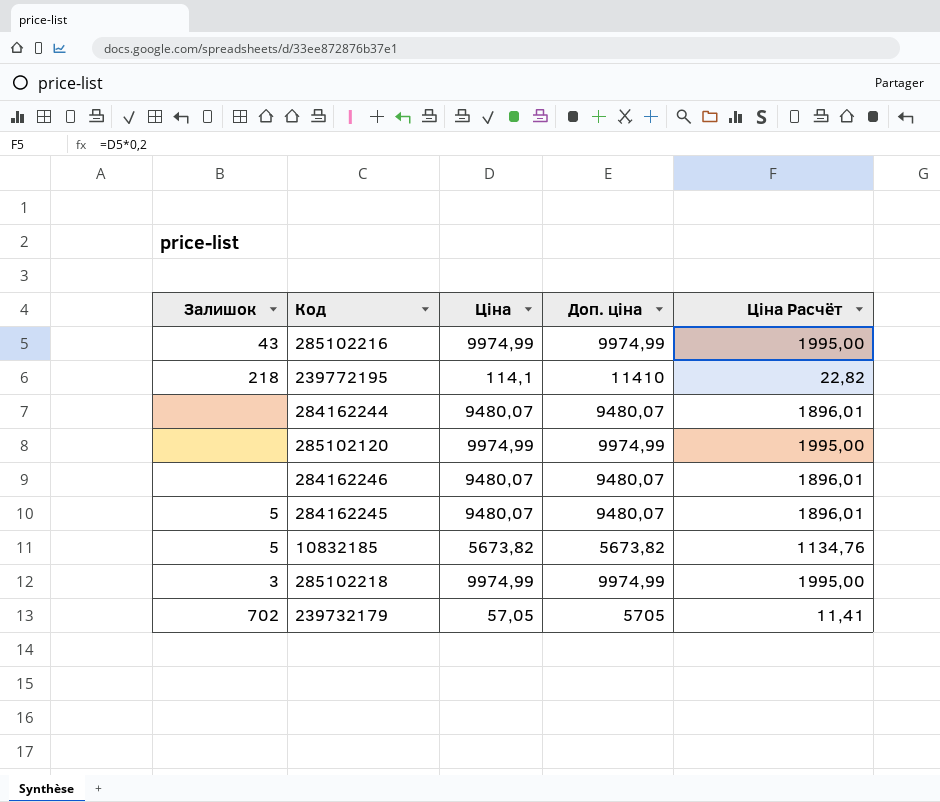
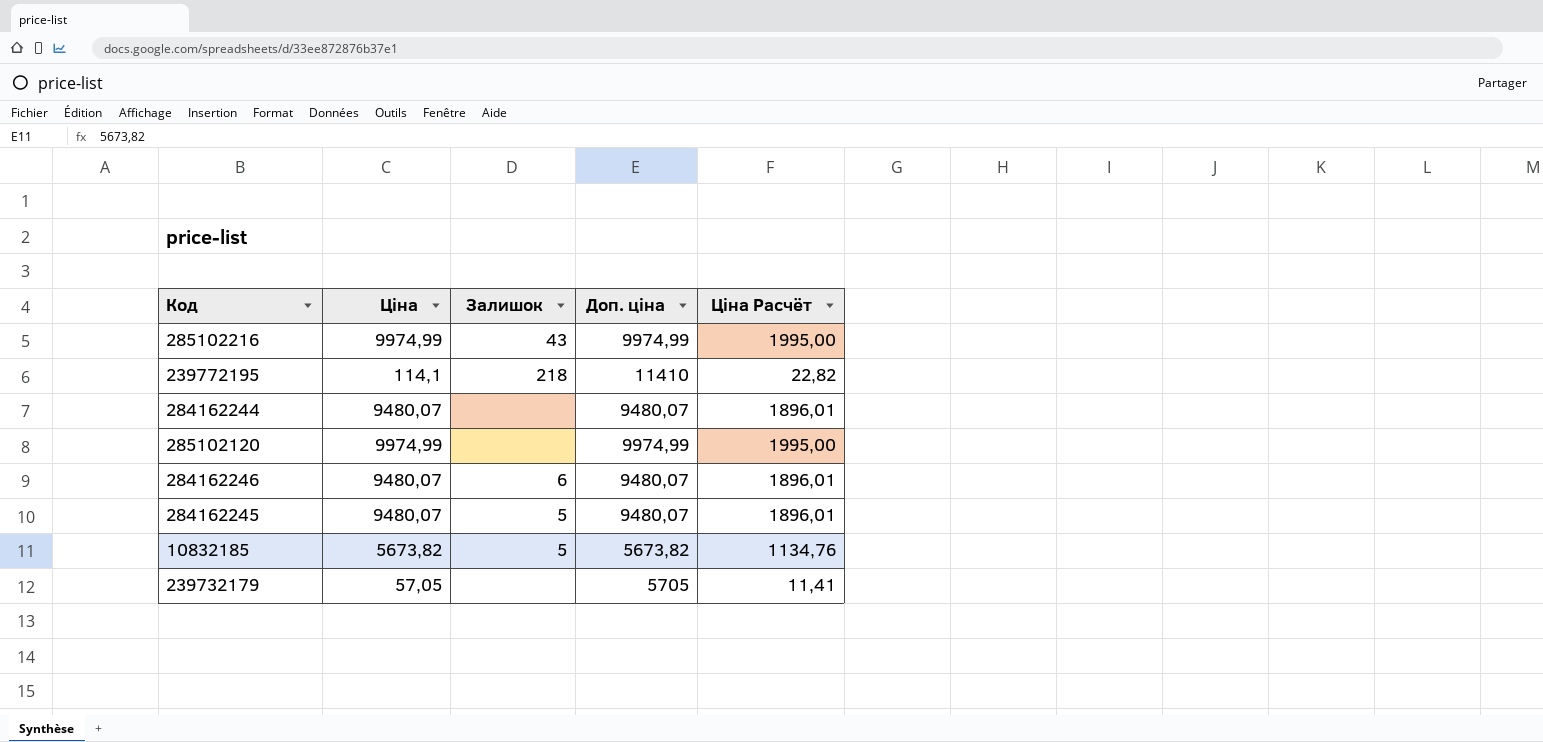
column Залишок | position: 1 -> 3
row 285102218: 3 | 9974,99 | 9974,99 | 1995,00 -> none
284162246 | Залишок: none -> 6
239732179 | Залишок: 702 -> none

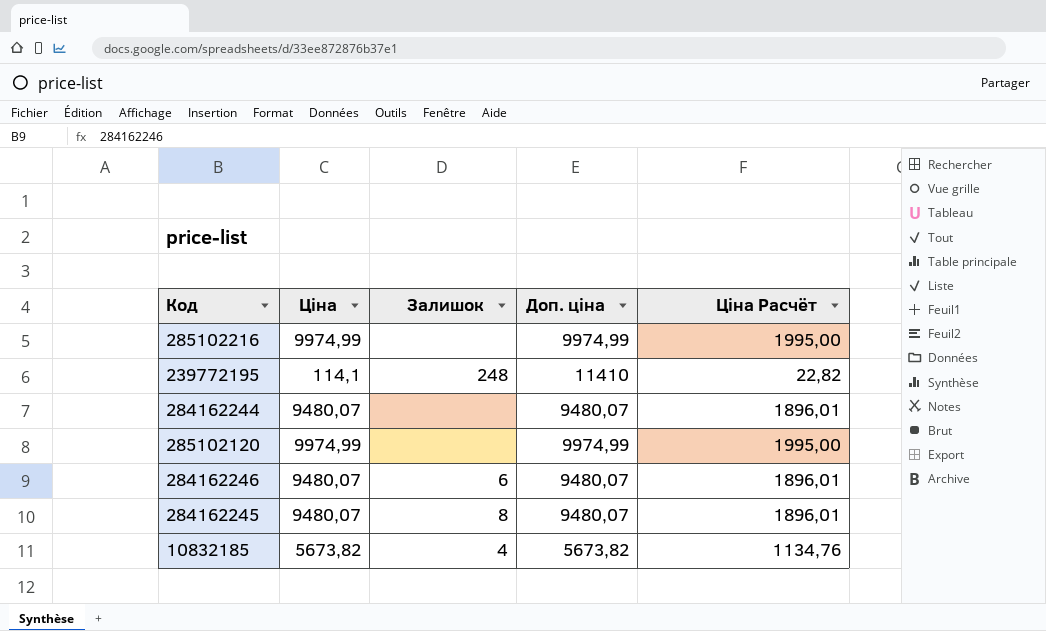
row 239732179: 57,05 | none | 5705 | 11,41 -> none
285102216 | Залишок: 43 -> none
239772195 | Залишок: 218 -> 248
284162245 | Залишок: 5 -> 8
10832185 | Залишок: 5 -> 4

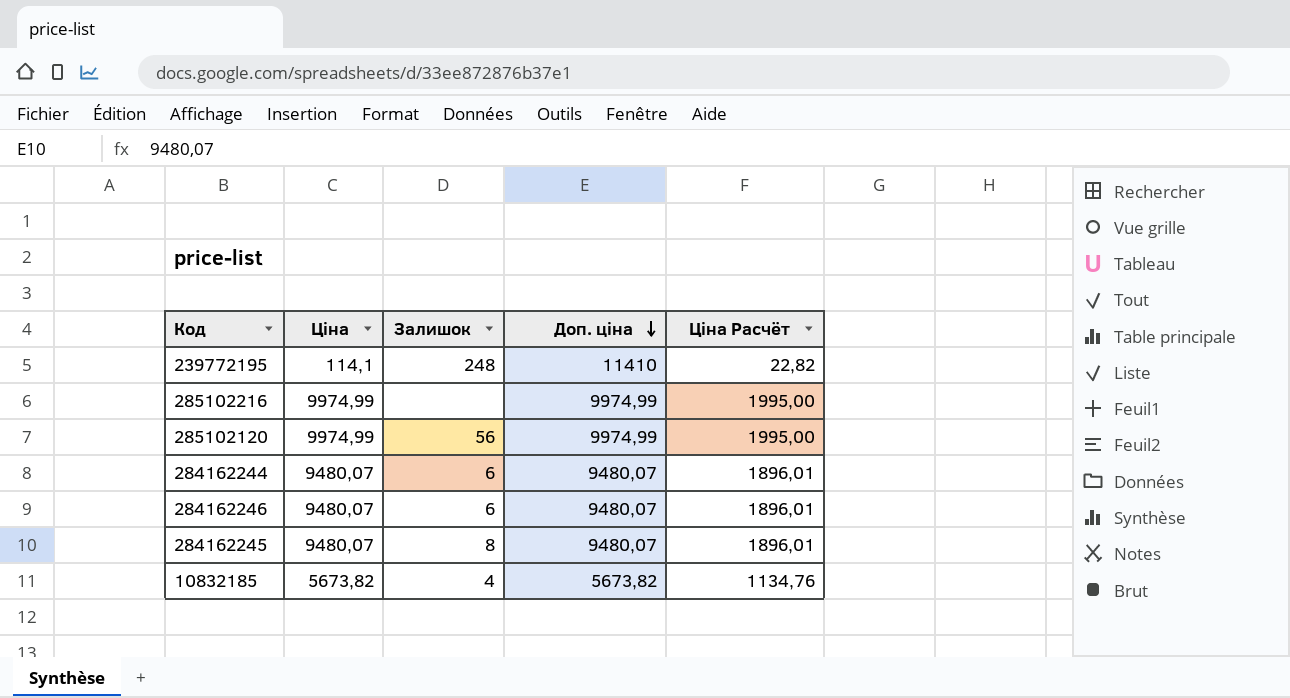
row order: none -> Доп. ціна descending
285102120 | Залишок: none -> 56
284162244 | Залишок: none -> 6

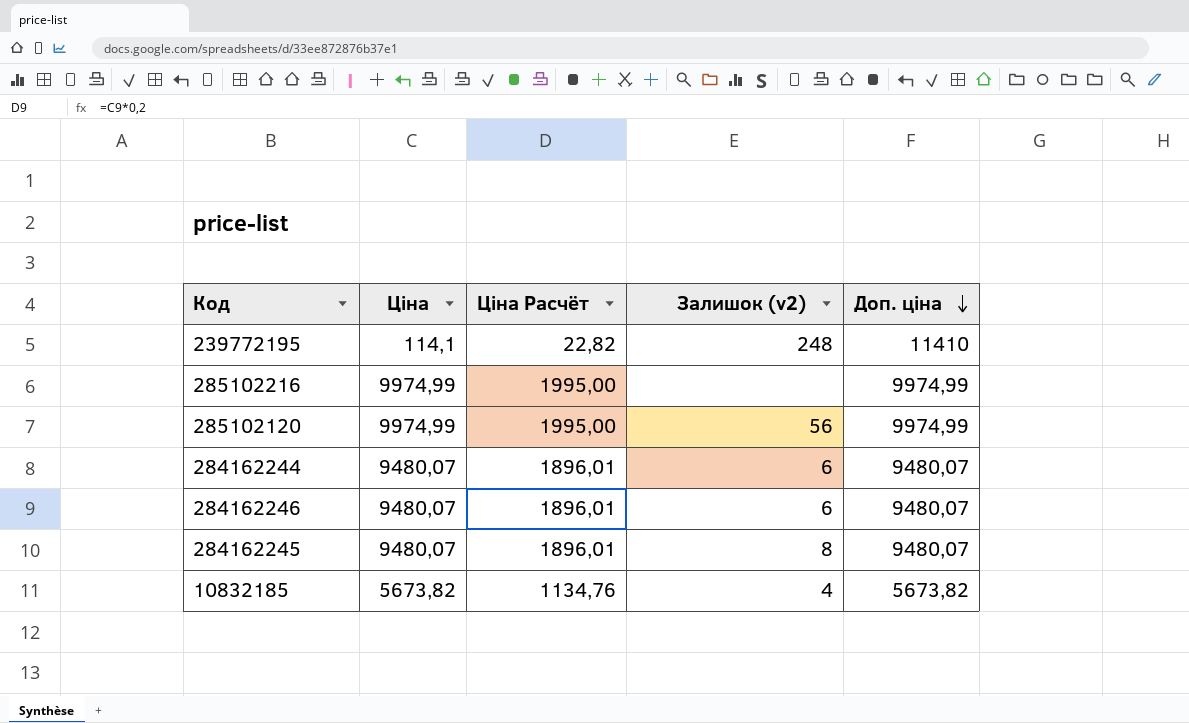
column Ціна Расчёт | position: 5 -> 3
column name: Залишок -> Залишок (v2)

